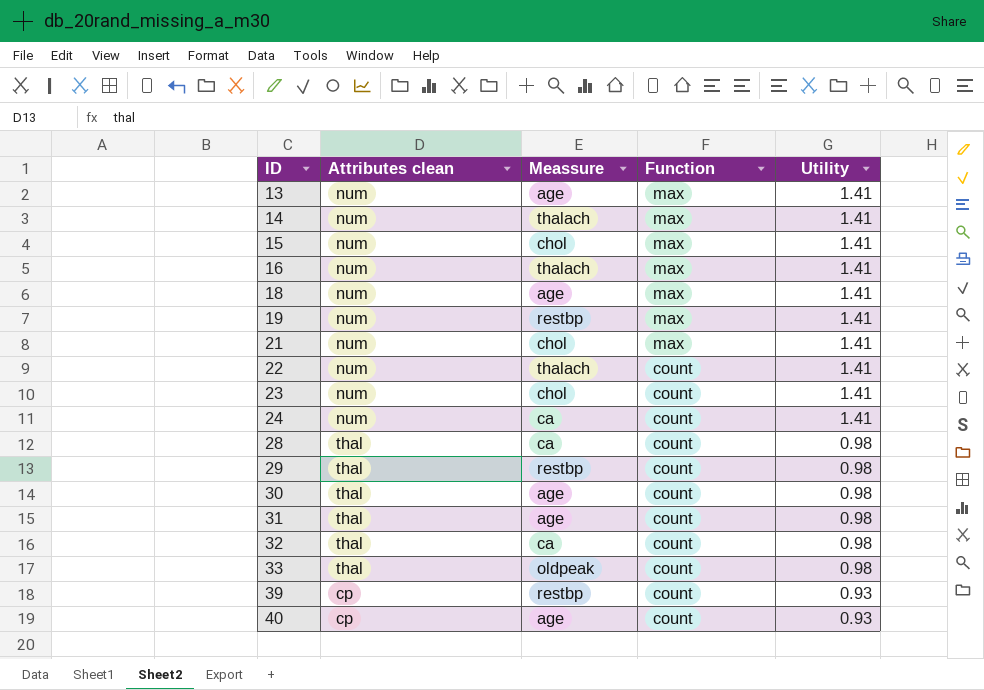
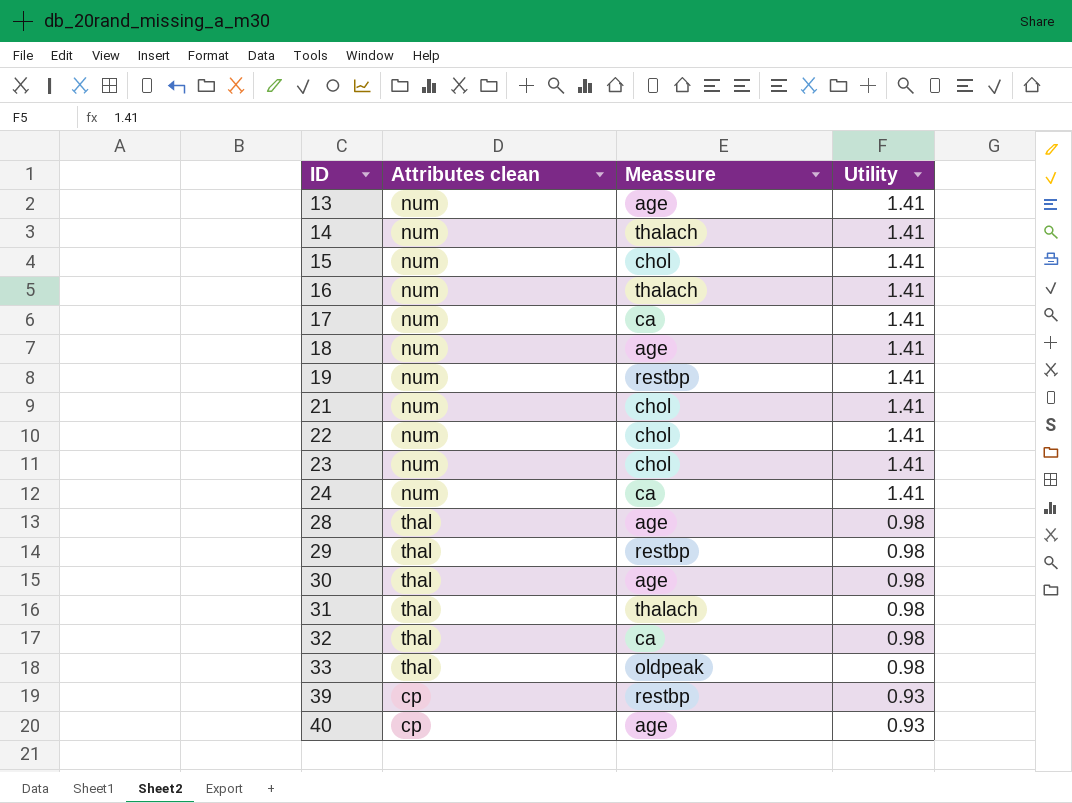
column Function | position: 4 -> none
row 17: none -> num | ca | 1.41
22 | Meassure: thalach -> chol
28 | Meassure: ca -> age
31 | Meassure: age -> thalach

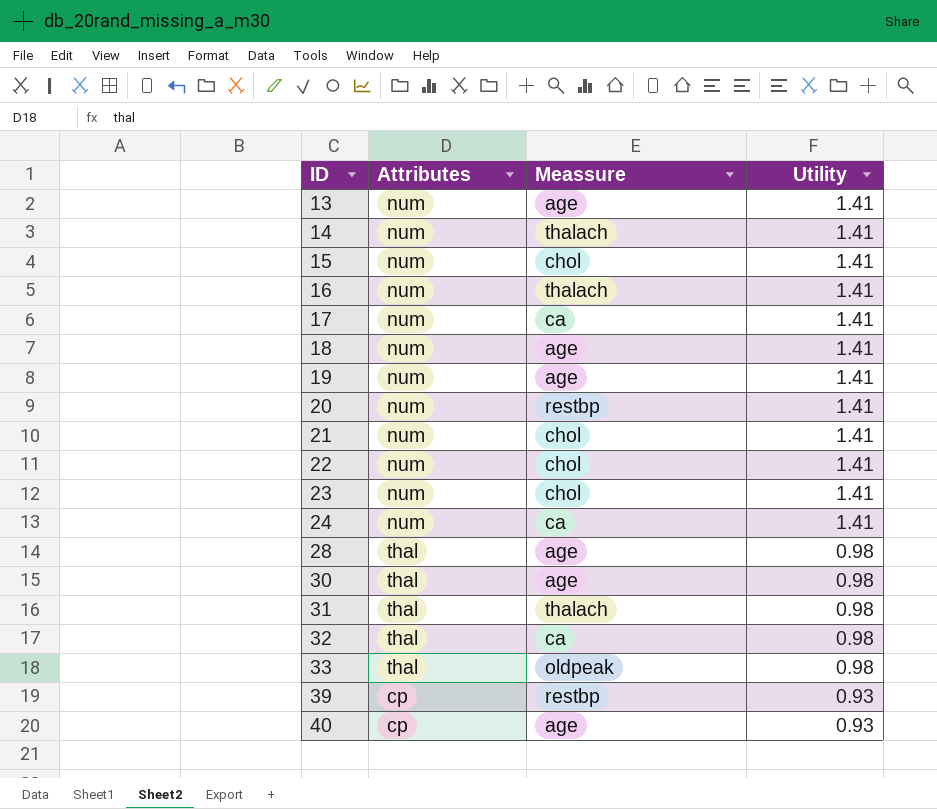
column name: Attributes clean -> Attributes
row 29: thal | restbp | 0.98 -> none
19 | Meassure: restbp -> age
row 20: none -> num | restbp | 1.41

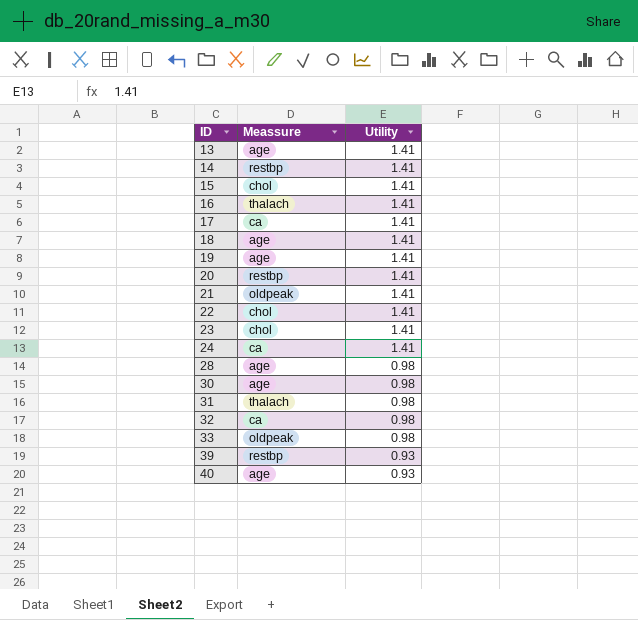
column Attributes | position: 2 -> none
14 | Meassure: thalach -> restbp
21 | Meassure: chol -> oldpeak

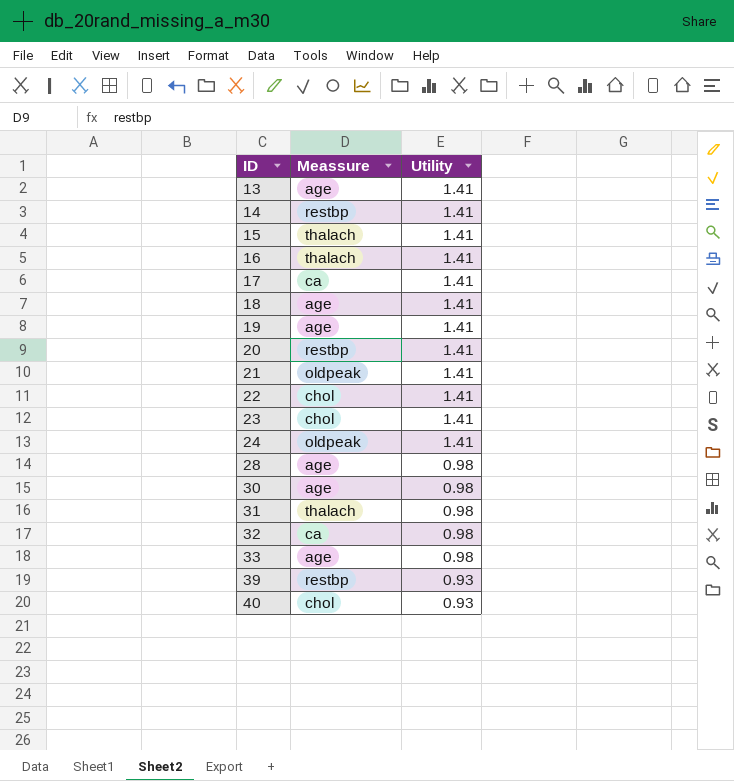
15 | Meassure: chol -> thalach
24 | Meassure: ca -> oldpeak
33 | Meassure: oldpeak -> age
40 | Meassure: age -> chol

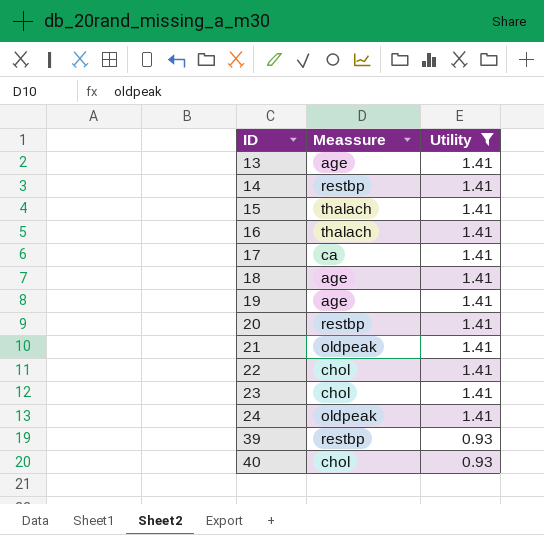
filter: none -> Utility != 0.98

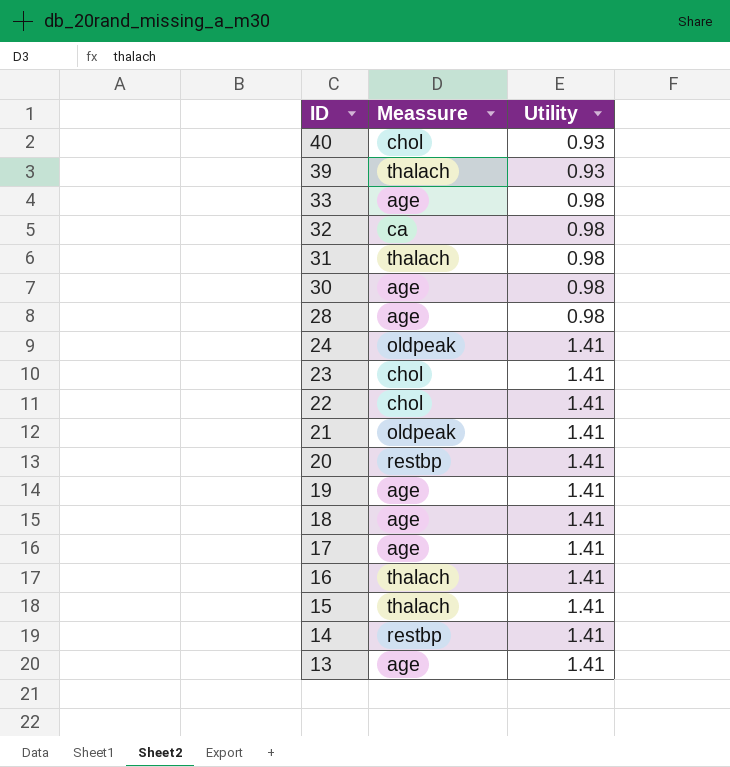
filter: Utility != 0.98 -> none
row order: ID ascending -> ID descending
39 | Meassure: restbp -> thalach
17 | Meassure: ca -> age

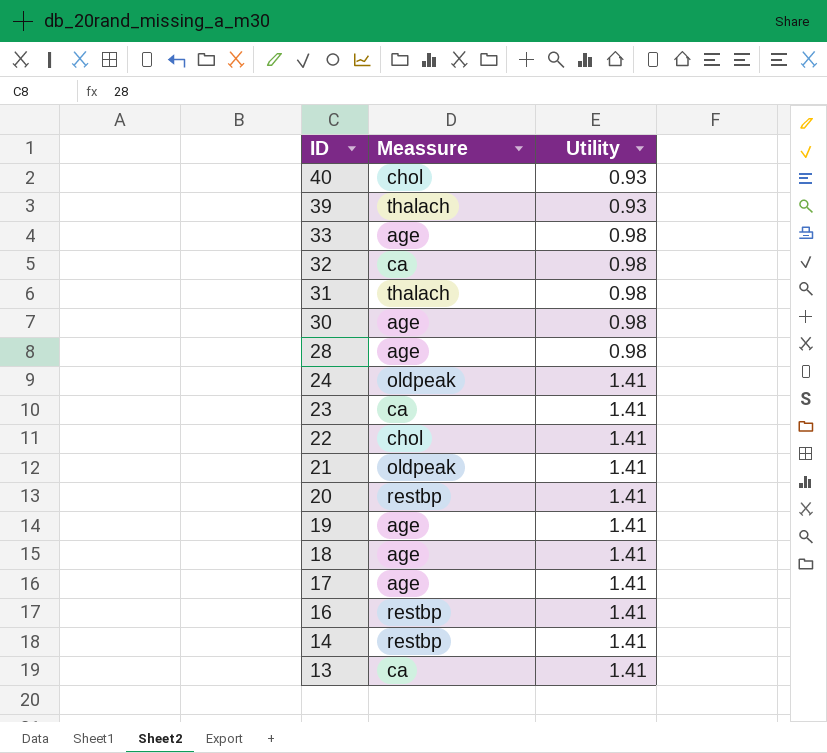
row 15: thalach | 1.41 -> none
23 | Meassure: chol -> ca
16 | Meassure: thalach -> restbp
13 | Meassure: age -> ca

